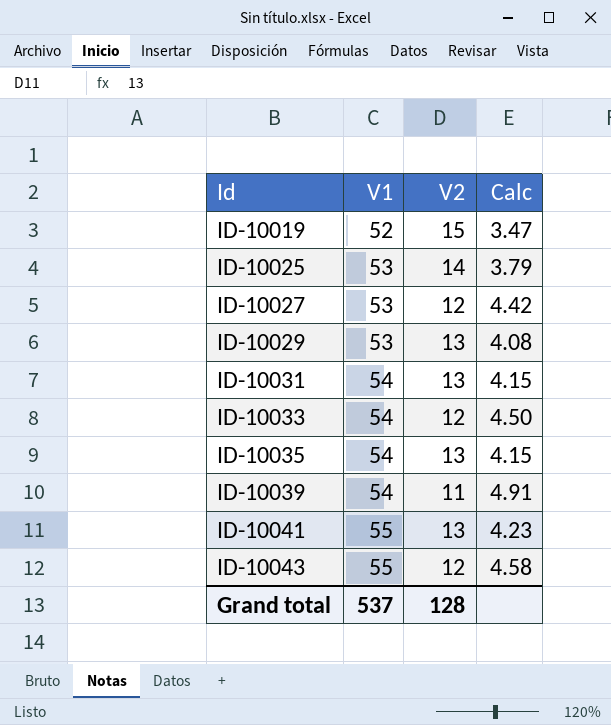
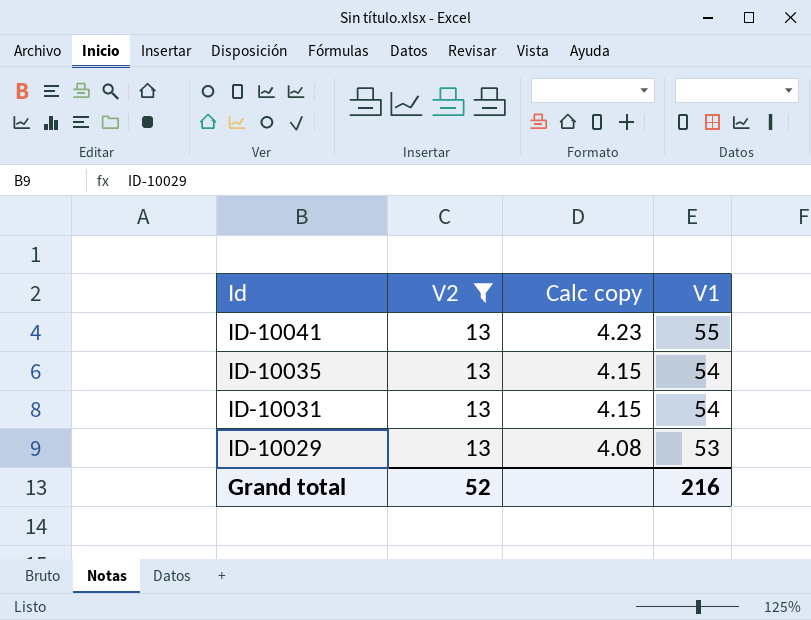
filter: none -> V2 = 13
row order: Id ascending -> Id descending
column name: Calc -> Calc copy
column V1 | position: 2 -> 4
Grand total | V2: 128 -> 52
Grand total | V1: 537 -> 216

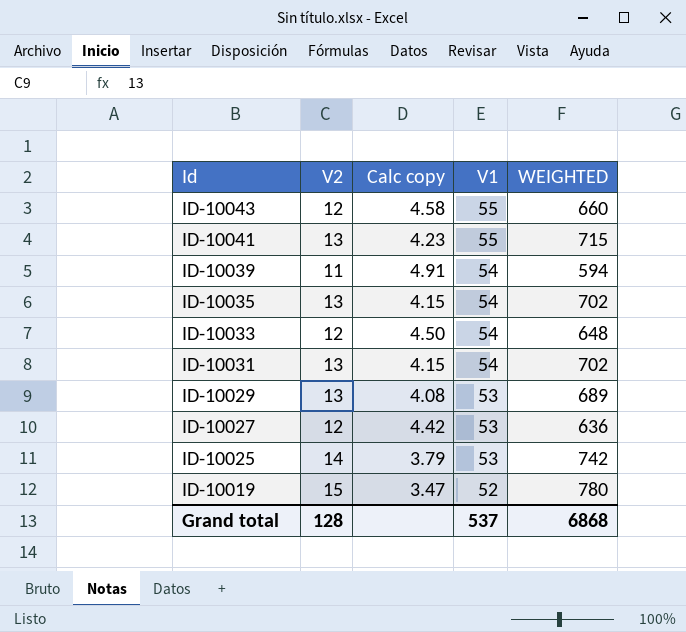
filter: V2 = 13 -> none
column WEIGHTED | formula: none -> [V2] * [V1]
Grand total | V2: 52 -> 128
Grand total | V1: 216 -> 537

